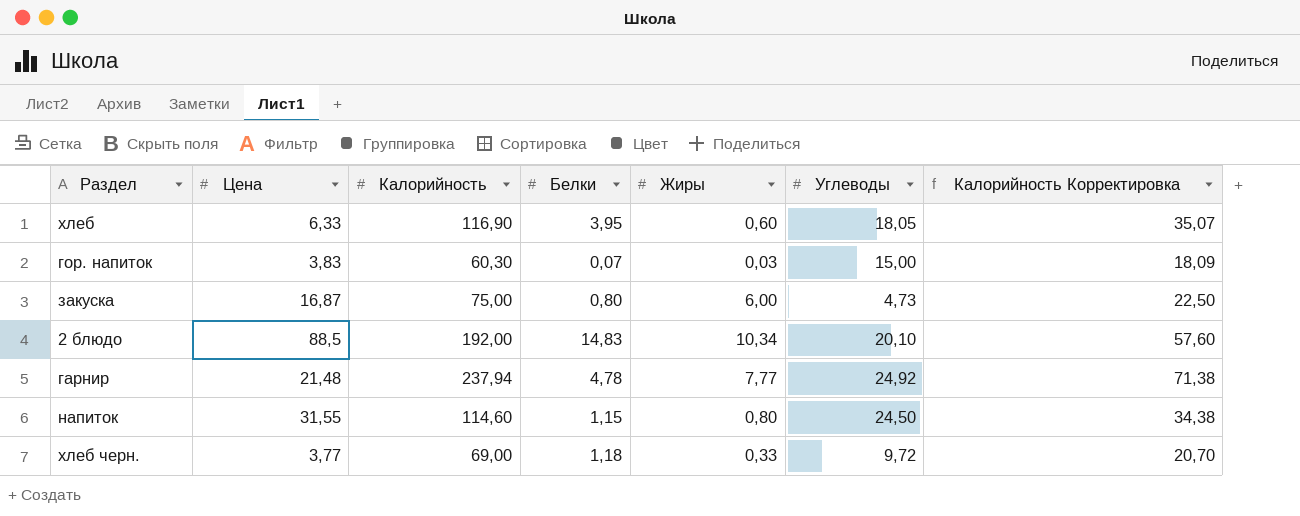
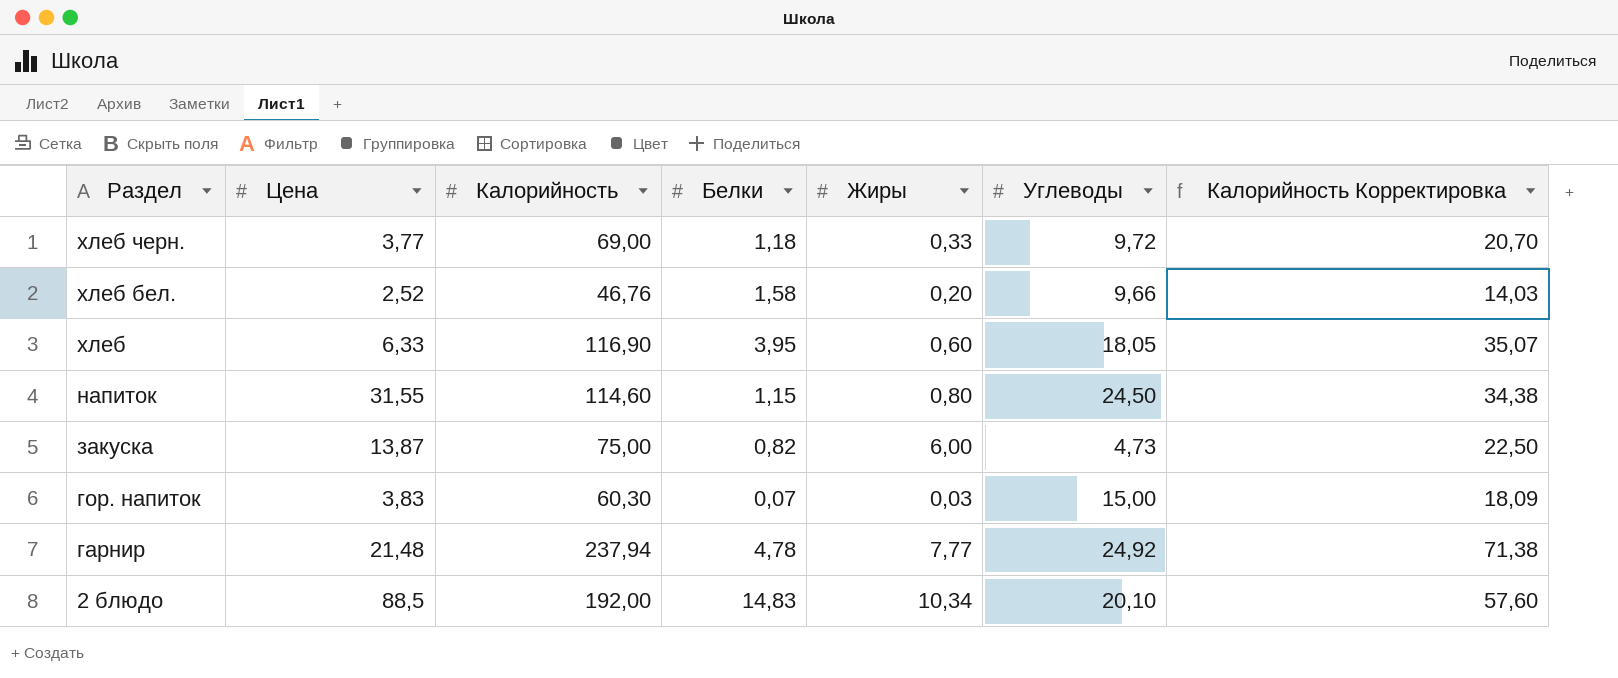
row order: none -> Раздел descending
row хлеб бел.: none -> 2,52 | 46,76 | 1,58 | 0,20 | 9,66 | 14,03
закуска | Цена: 16,87 -> 13,87
закуска | Белки: 0,80 -> 0,82

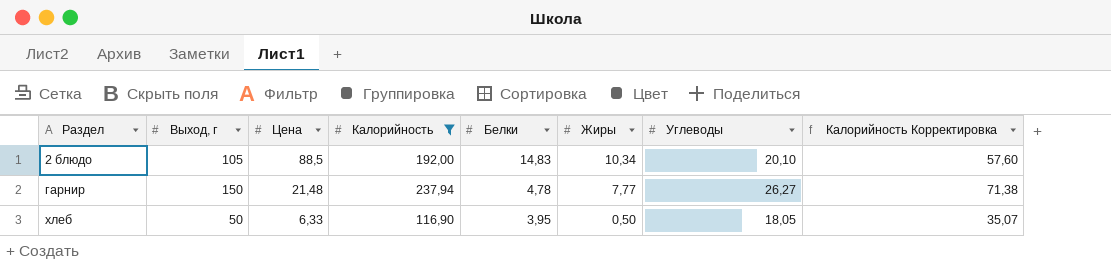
filter: none -> Калорийность >= 116,90
row order: Раздел descending -> Раздел ascending
column Выход, г | position: none -> 2
гарнир | Углеводы: 24,92 -> 26,27
хлеб | Жиры: 0,60 -> 0,50

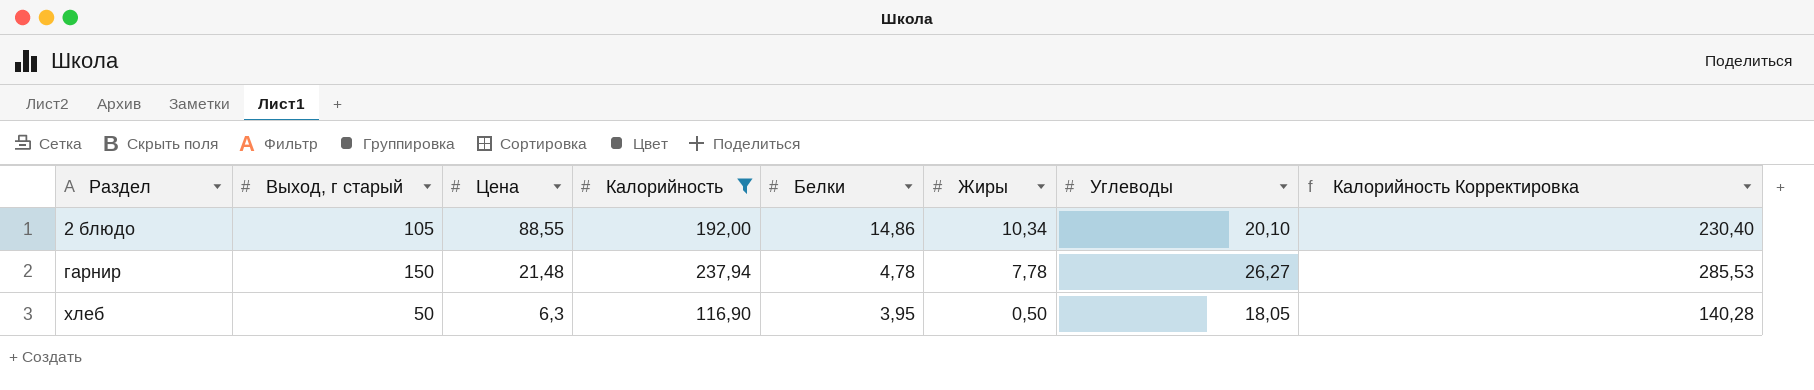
column name: Выход, г -> Выход, г старый
column Калорийность Корректировка | formula: [Калорийность] * 0,3 -> [Калорийность] * 1,2
2 блюдо | Цена: 88,5 -> 88,55
2 блюдо | Белки: 14,83 -> 14,86
гарнир | Жиры: 7,77 -> 7,78
хлеб | Цена: 6,33 -> 6,3

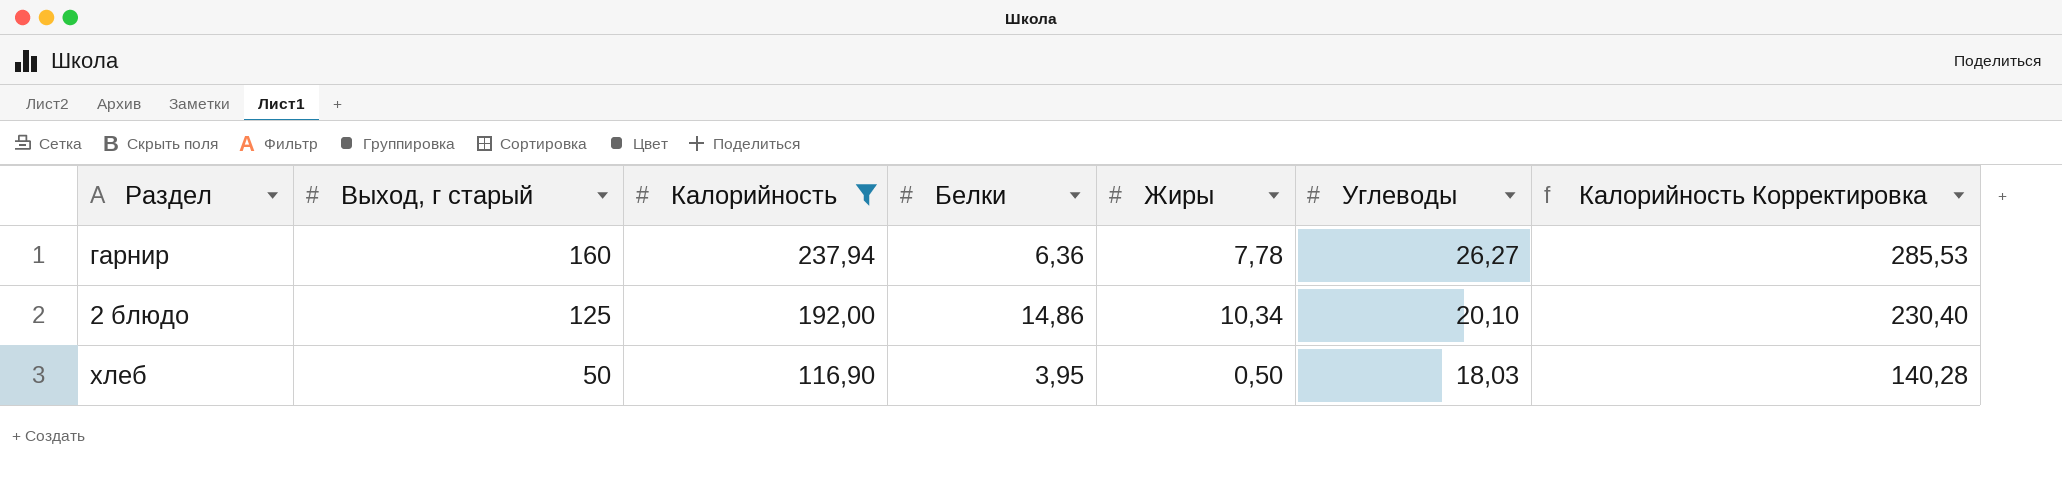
row order: Раздел ascending -> Выход, г старый descending
column Цена | position: 3 -> none
гарнир | Выход, г старый: 150 -> 160
гарнир | Белки: 4,78 -> 6,36
2 блюдо | Выход, г старый: 105 -> 125
хлеб | Углеводы: 18,05 -> 18,03

